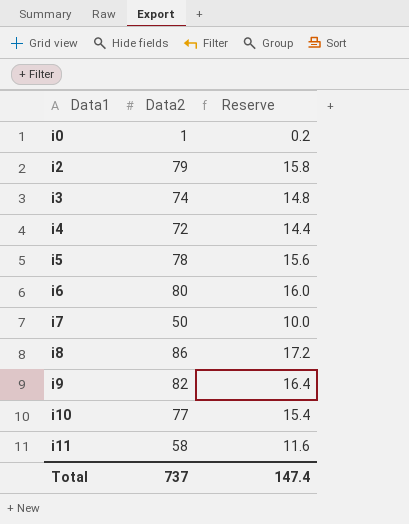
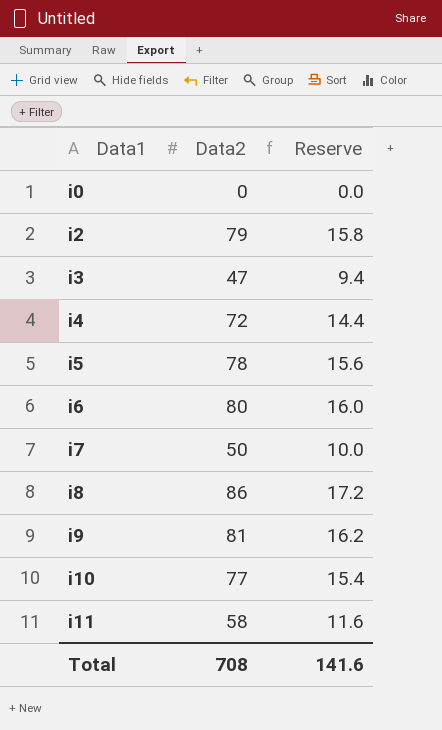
i0 | Data2: 1 -> 0
i0 | Reserve: 0.2 -> 0.0
i3 | Data2: 74 -> 47
i3 | Reserve: 14.8 -> 9.4
i9 | Data2: 82 -> 81
i9 | Reserve: 16.4 -> 16.2
Total | Data2: 737 -> 708
Total | Reserve: 147.4 -> 141.6

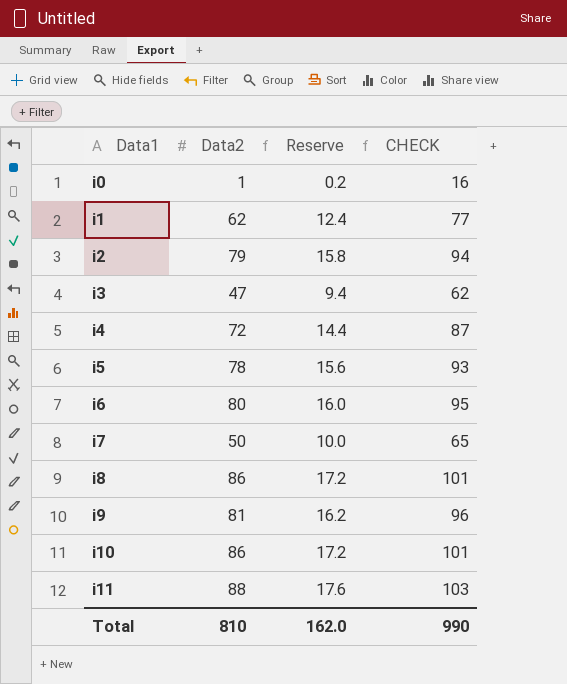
column CHECK | formula: none -> [Data2] + 15
i0 | Data2: 0 -> 1
i0 | Reserve: 0.0 -> 0.2
row i1: none -> 62 | 12.4 | 77
i10 | Data2: 77 -> 86
i10 | Reserve: 15.4 -> 17.2
i11 | Data2: 58 -> 88
i11 | Reserve: 11.6 -> 17.6
Total | Data2: 708 -> 810
Total | Reserve: 141.6 -> 162.0

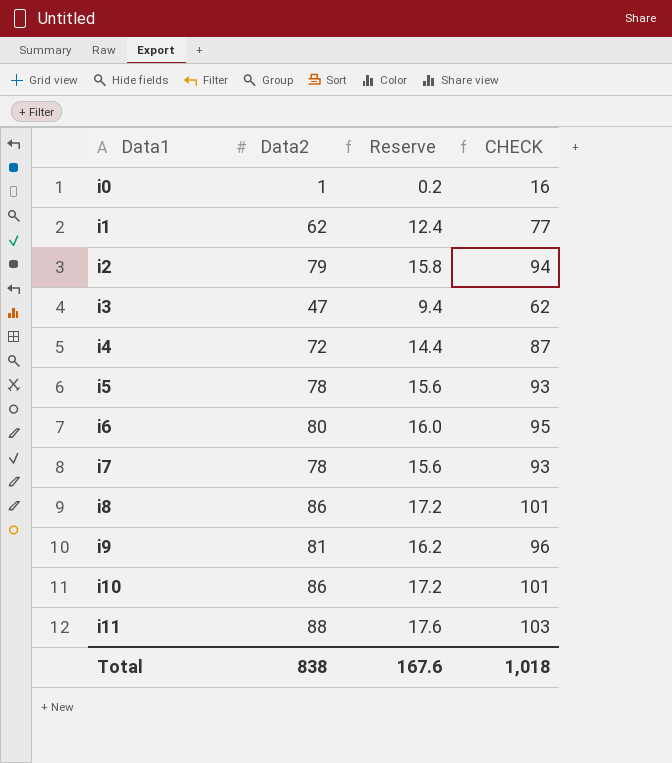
i7 | Data2: 50 -> 78
i7 | Reserve: 10.0 -> 15.6
i7 | CHECK: 65 -> 93
Total | Data2: 810 -> 838
Total | Reserve: 162.0 -> 167.6
Total | CHECK: 990 -> 1,018

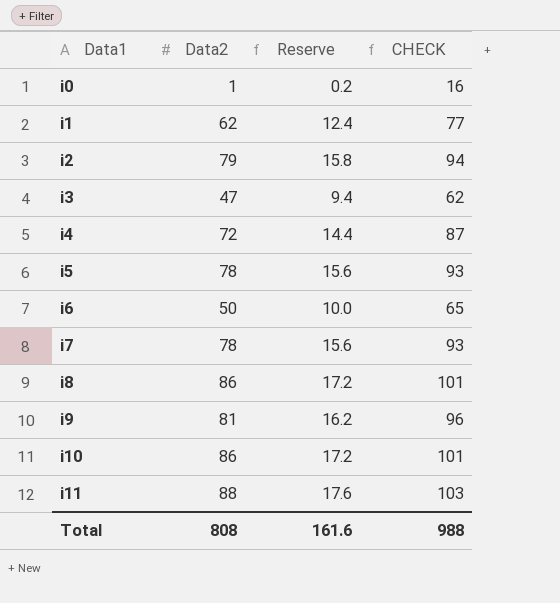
i6 | Data2: 80 -> 50
i6 | Reserve: 16.0 -> 10.0
i6 | CHECK: 95 -> 65
Total | Data2: 838 -> 808
Total | Reserve: 167.6 -> 161.6
Total | CHECK: 1,018 -> 988

